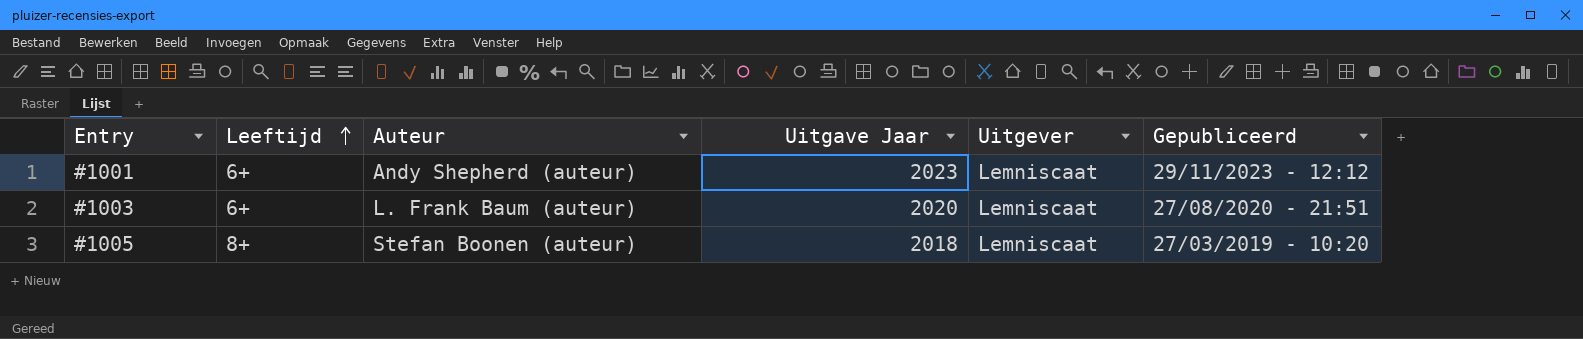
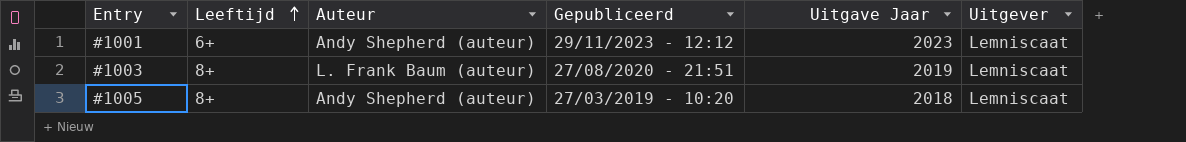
column Gepubliceerd | position: 6 -> 4
#1003 | Leeftijd: 6+ -> 8+
#1003 | Uitgave Jaar: 2020 -> 2019
#1005 | Auteur: Stefan Boonen (auteur) -> Andy Shepherd (auteur)

